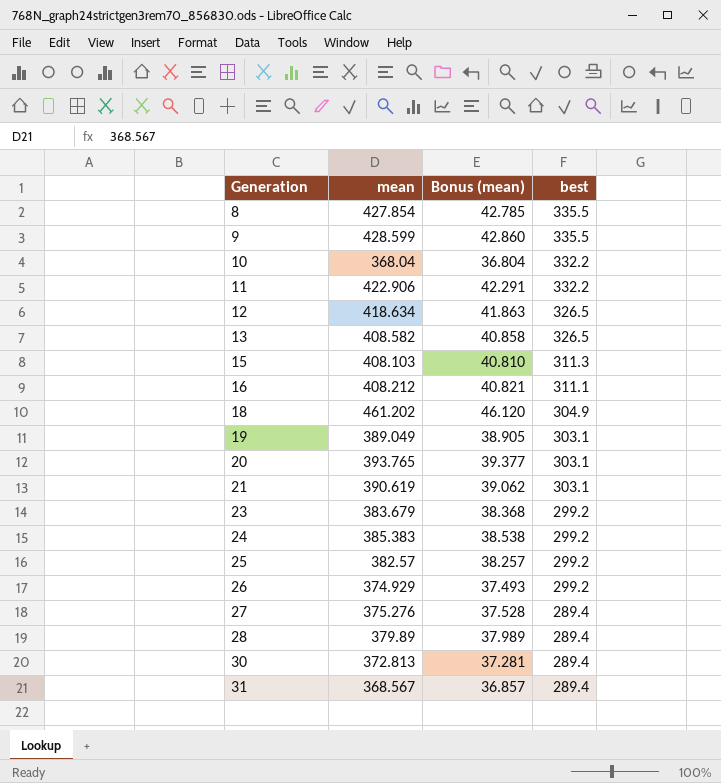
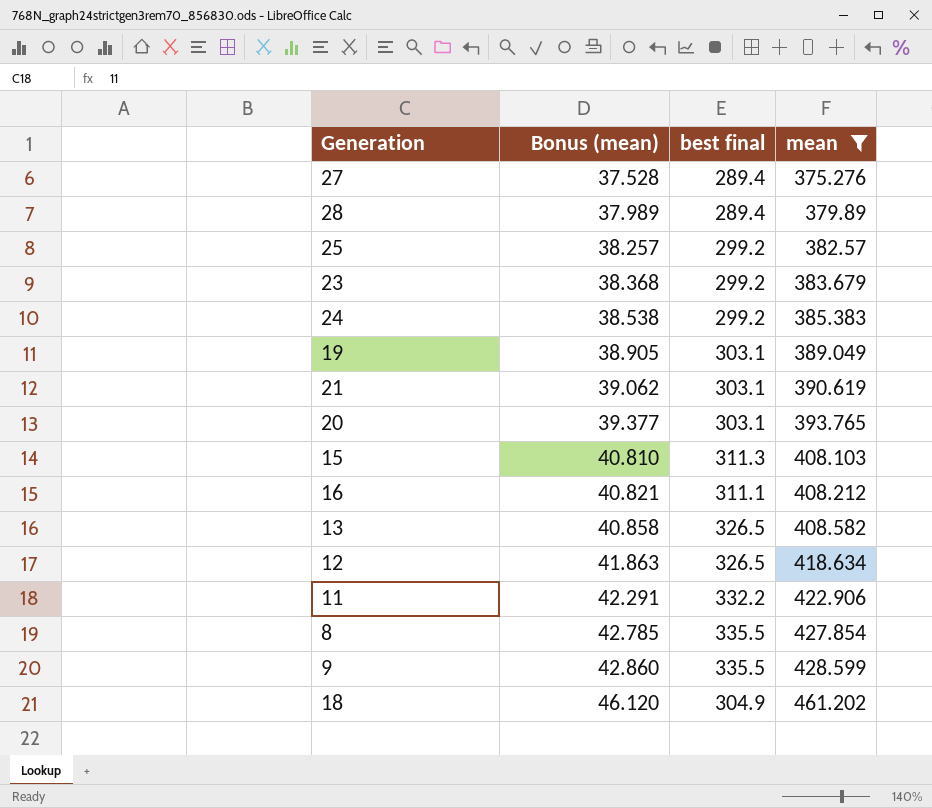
filter: none -> mean >= 375.276
row order: Generation ascending -> Bonus (mean) ascending
column name: best -> best final
column mean | position: 2 -> 4

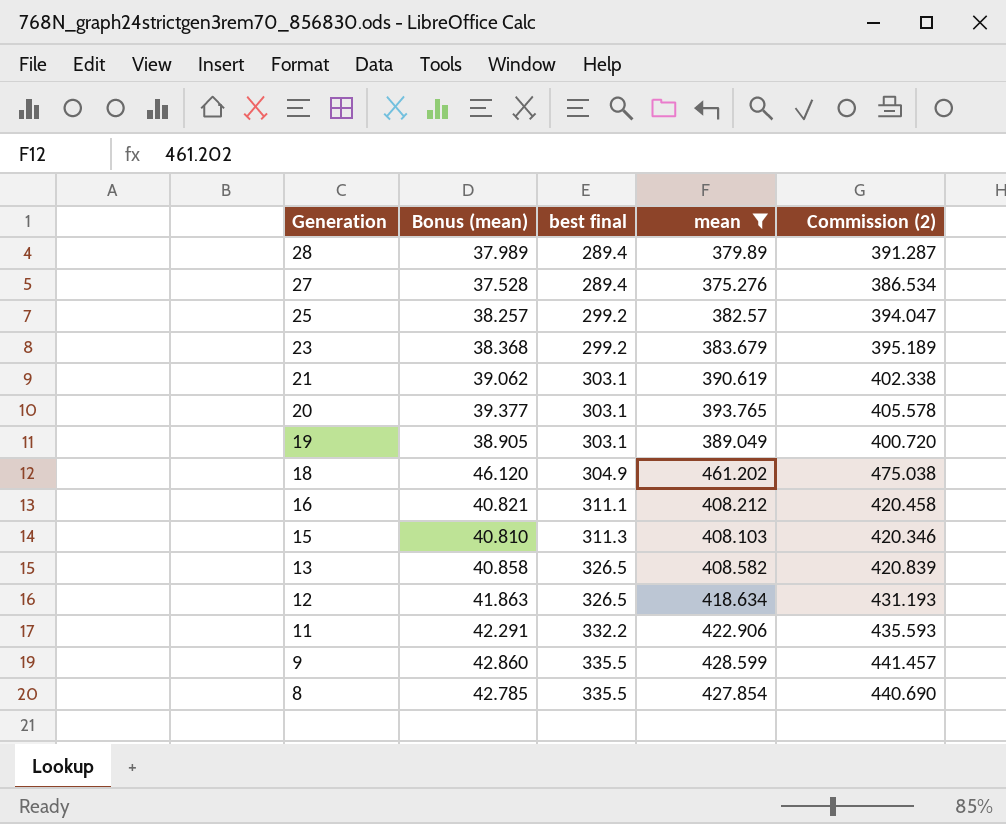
row order: Bonus (mean) ascending -> Generation descending
column Commission (2) | formula: none -> [mean] * 1.03
row 24: 38.538 | 299.2 | 385.383 -> none

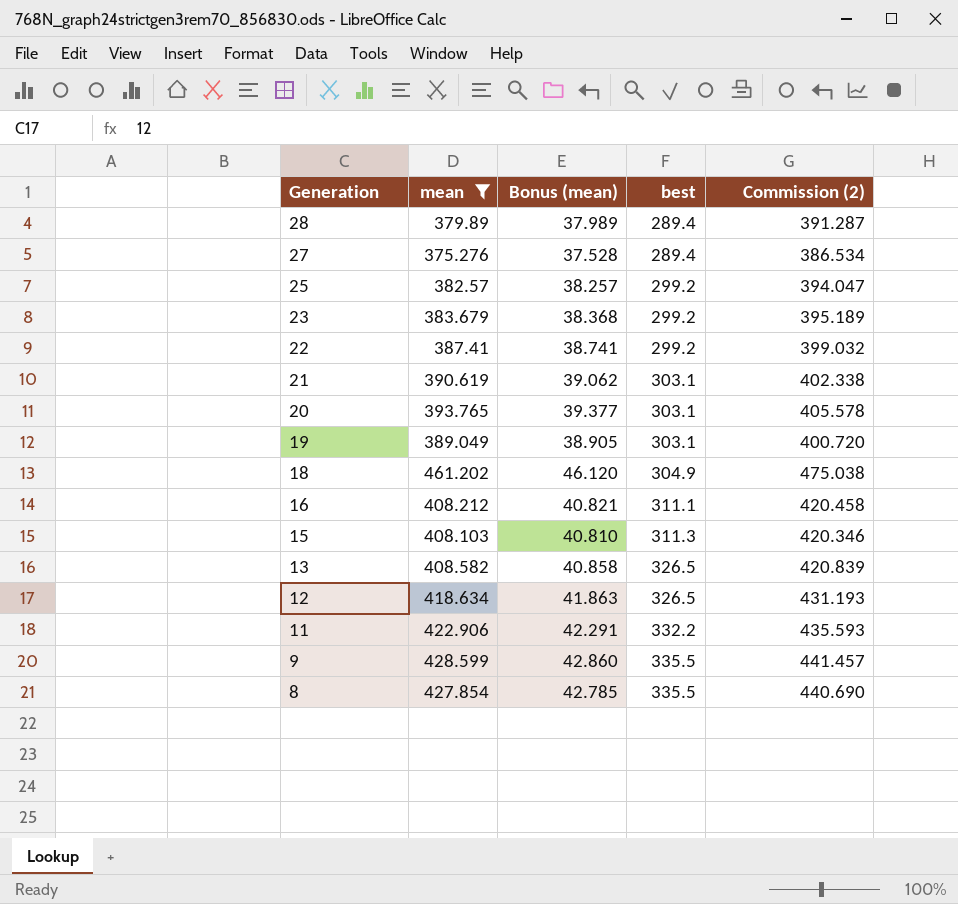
column mean | position: 4 -> 2
column name: best final -> best
row 22: none -> 387.41 | 38.741 | 299.2 | 399.032

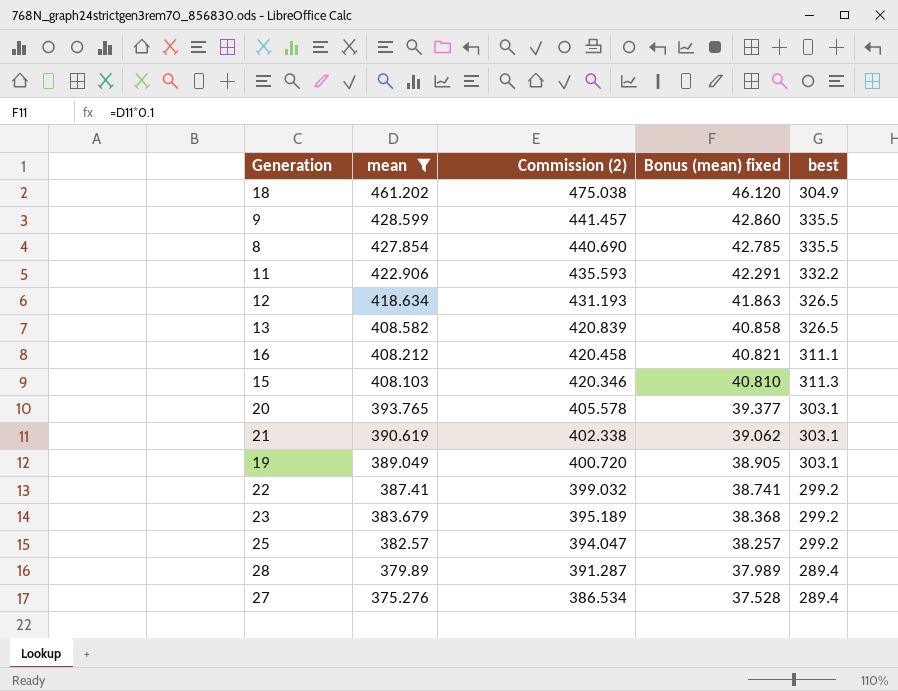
row order: Generation descending -> mean descending
column Commission (2) | position: 5 -> 3
column name: Bonus (mean) -> Bonus (mean) fixed

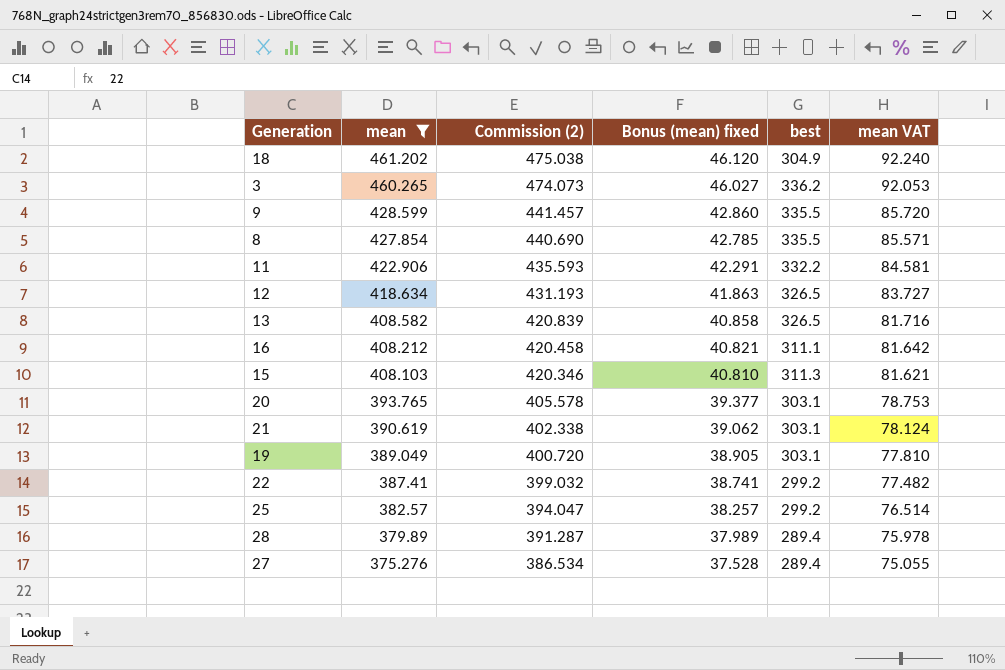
column mean VAT | formula: none -> [mean] * 0.2
row 23: 383.679 | 395.189 | 38.368 | 299.2 -> none
row 3: none -> 460.265 | 474.073 | 46.027 | 336.2 | 92.053

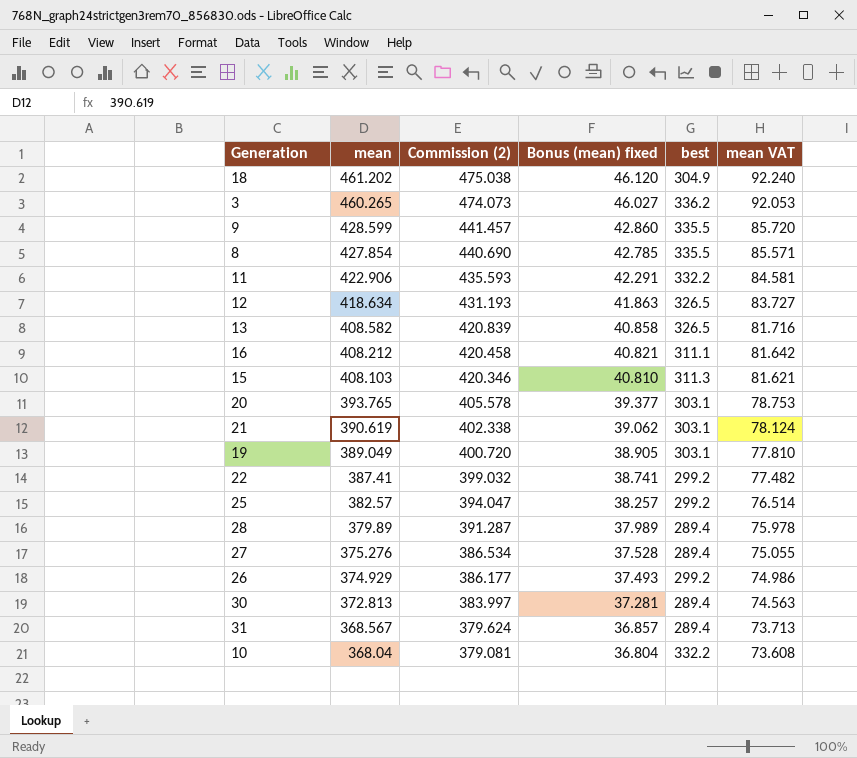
filter: mean >= 375.276 -> none

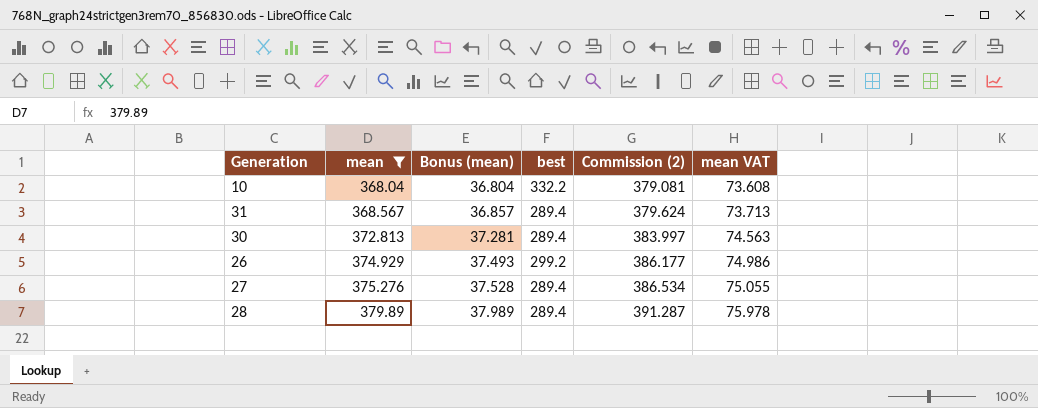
filter: none -> mean <= 379.89
row order: mean descending -> mean ascending
column name: Bonus (mean) fixed -> Bonus (mean)
column Commission (2) | position: 3 -> 5

